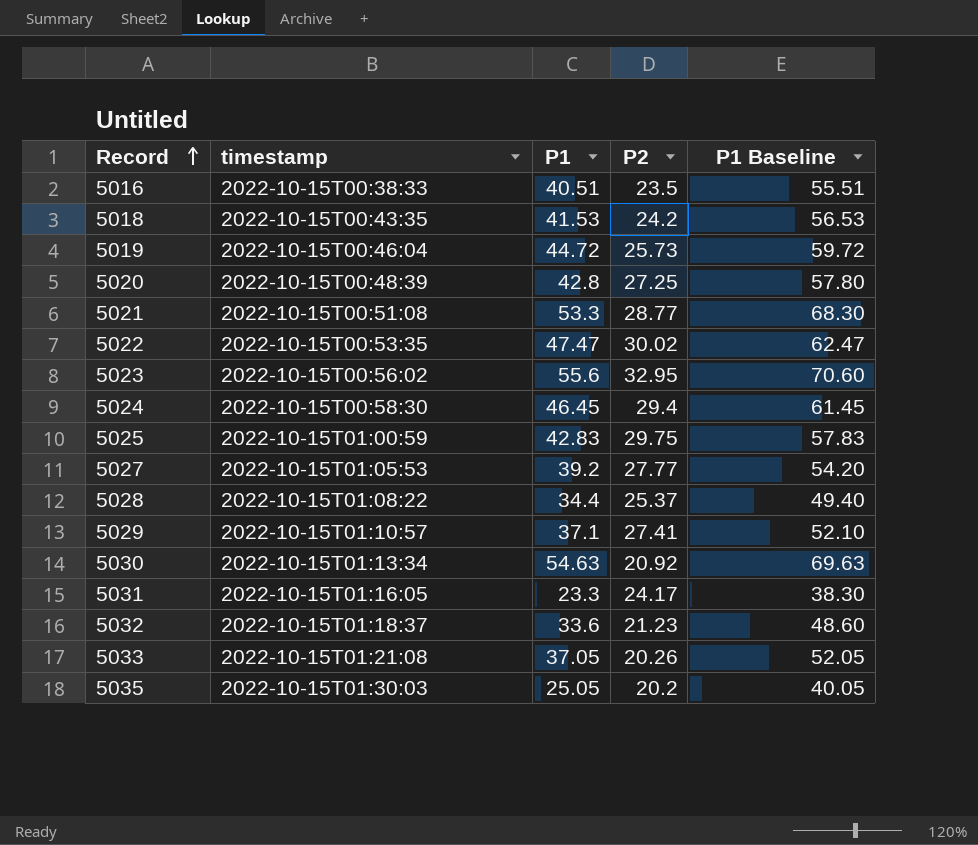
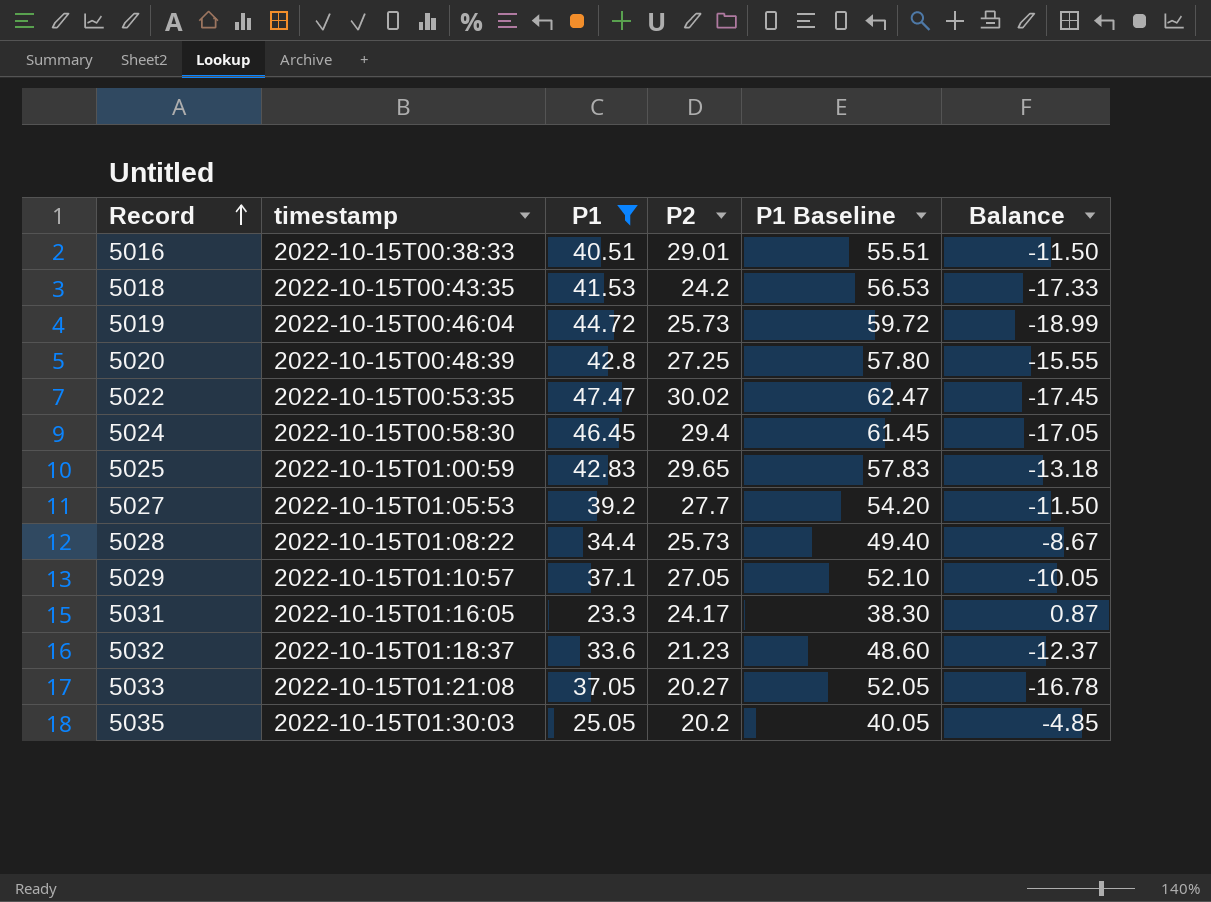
filter: none -> P1 <= 47.47
column Balance | formula: none -> [P2] - [P1]
5016 | P2: 23.5 -> 29.01
5025 | P2: 29.75 -> 29.65
5027 | P2: 27.77 -> 27.7
5028 | P2: 25.37 -> 25.73
5029 | P2: 27.41 -> 27.05
5033 | P2: 20.26 -> 20.27

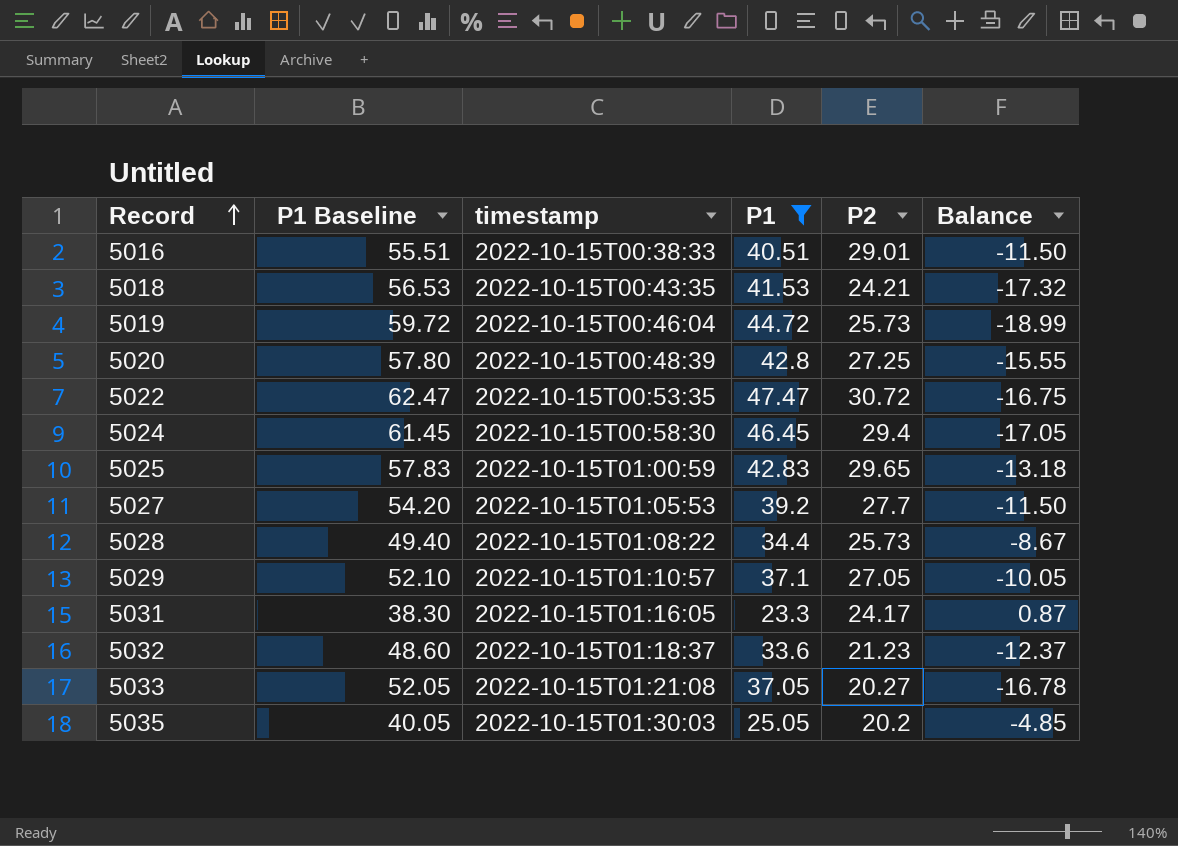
column P1 Baseline | position: 5 -> 2
5018 | P2: 24.2 -> 24.21
5018 | Balance: -17.33 -> -17.32
5022 | P2: 30.02 -> 30.72
5022 | Balance: -17.45 -> -16.75

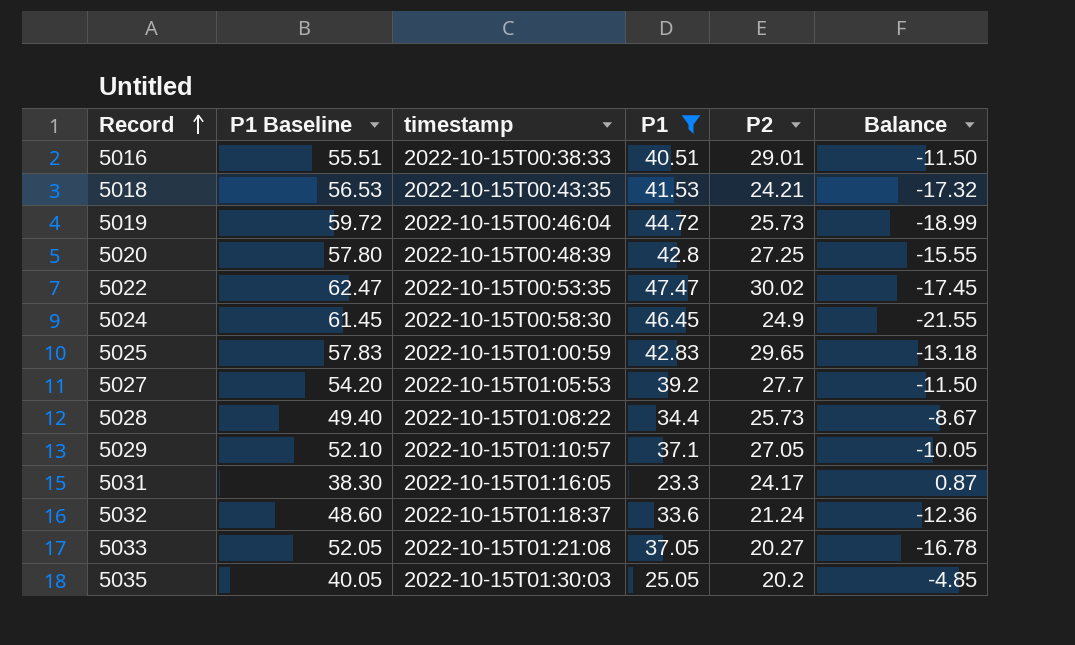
5022 | P2: 30.72 -> 30.02
5022 | Balance: -16.75 -> -17.45
5024 | P2: 29.4 -> 24.9
5024 | Balance: -17.05 -> -21.55
5032 | P2: 21.23 -> 21.24
5032 | Balance: -12.37 -> -12.36

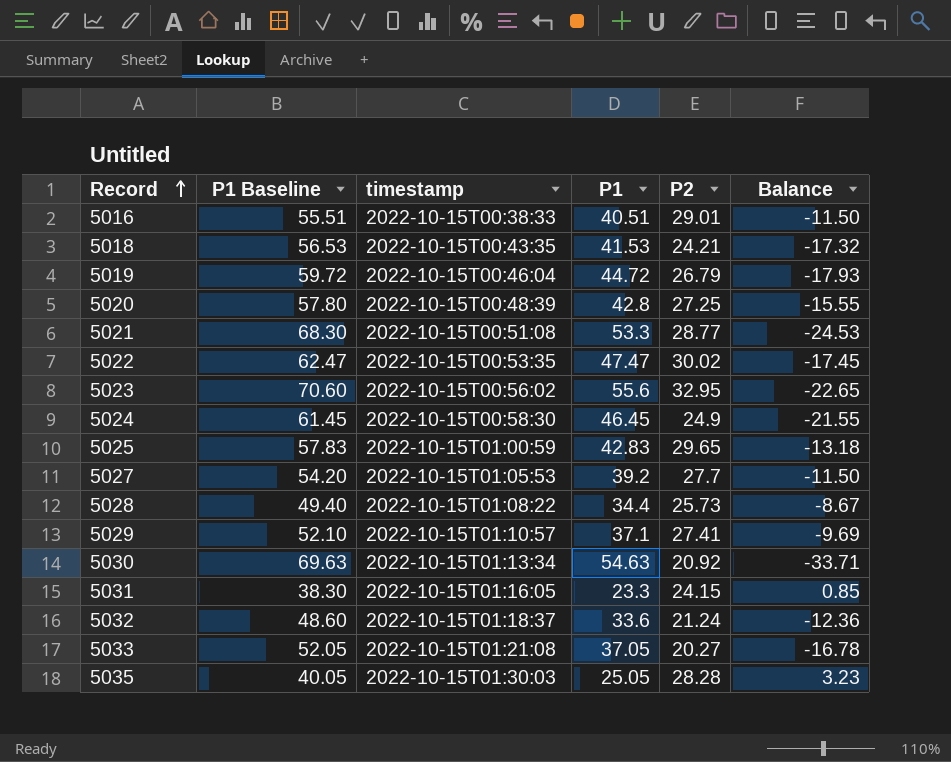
filter: P1 <= 47.47 -> none
5019 | P2: 25.73 -> 26.79
5019 | Balance: -18.99 -> -17.93
5029 | P2: 27.05 -> 27.41
5029 | Balance: -10.05 -> -9.69
5031 | P2: 24.17 -> 24.15
5031 | Balance: 0.87 -> 0.85
5035 | P2: 20.2 -> 28.28
5035 | Balance: -4.85 -> 3.23

